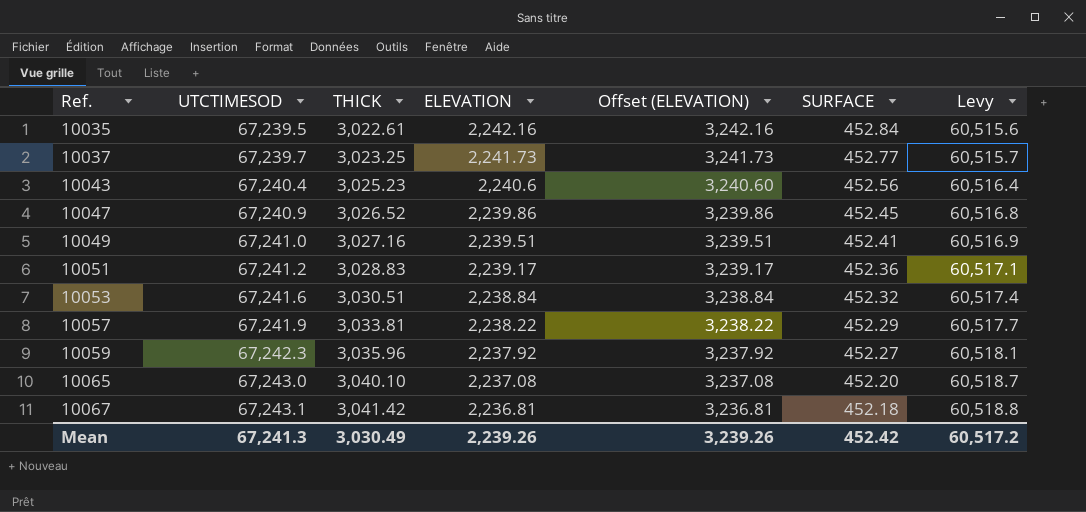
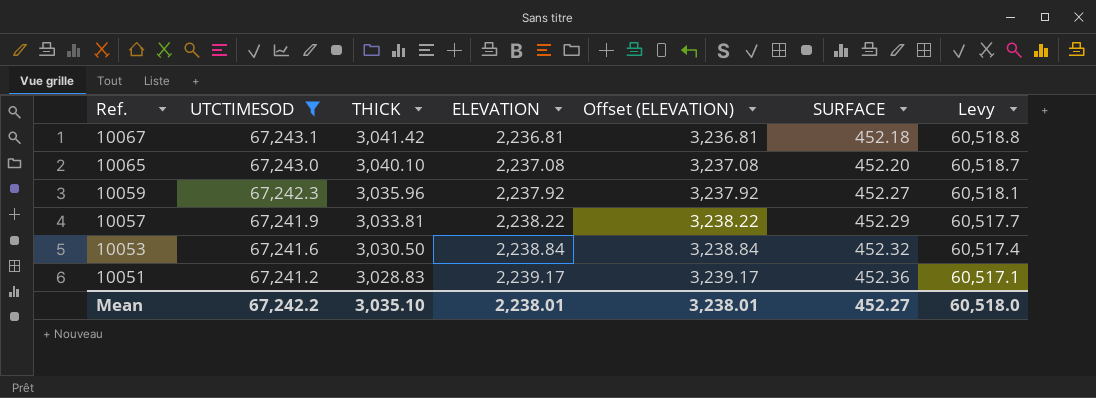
filter: none -> UTCTIMESOD >= 67,241.2
row order: Ref. ascending -> Ref. descending
10053 | THICK: 3,030.51 -> 3,030.50
Mean | UTCTIMESOD: 67,241.3 -> 67,242.2
Mean | THICK: 3,030.49 -> 3,035.10
Mean | ELEVATION: 2,239.26 -> 2,238.01
Mean | Offset (ELEVATION): 3,239.26 -> 3,238.01
Mean | SURFACE: 452.42 -> 452.27
Mean | Levy: 60,517.2 -> 60,518.0

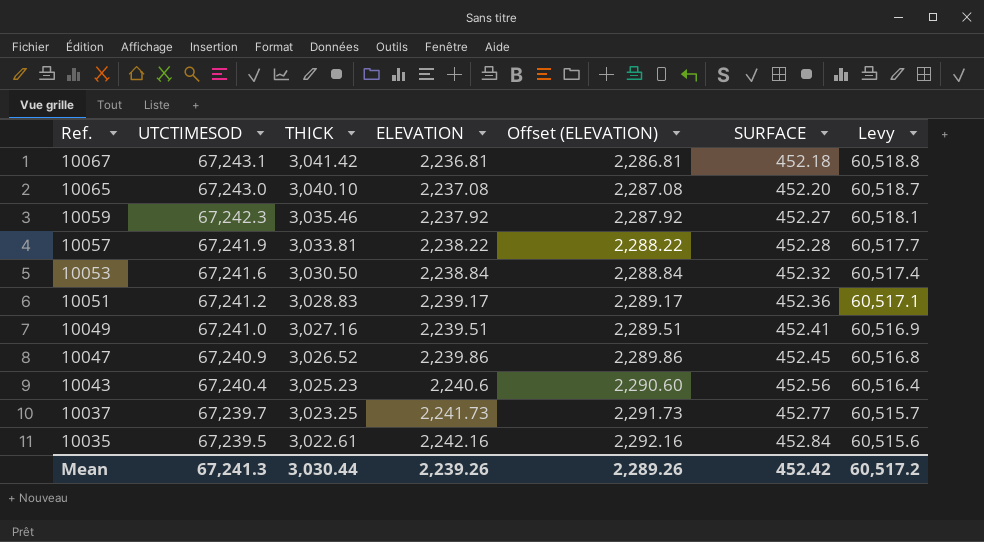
filter: UTCTIMESOD >= 67,241.2 -> none
column Offset (ELEVATION) | formula: [ELEVATION] + 1000 -> [ELEVATION] + 50
10059 | THICK: 3,035.96 -> 3,035.46
10057 | SURFACE: 452.29 -> 452.28
Mean | UTCTIMESOD: 67,242.2 -> 67,241.3
Mean | THICK: 3,035.10 -> 3,030.44
Mean | ELEVATION: 2,238.01 -> 2,239.26
Mean | Offset (ELEVATION): 3,238.01 -> 2,289.26
Mean | SURFACE: 452.27 -> 452.42
Mean | Levy: 60,518.0 -> 60,517.2

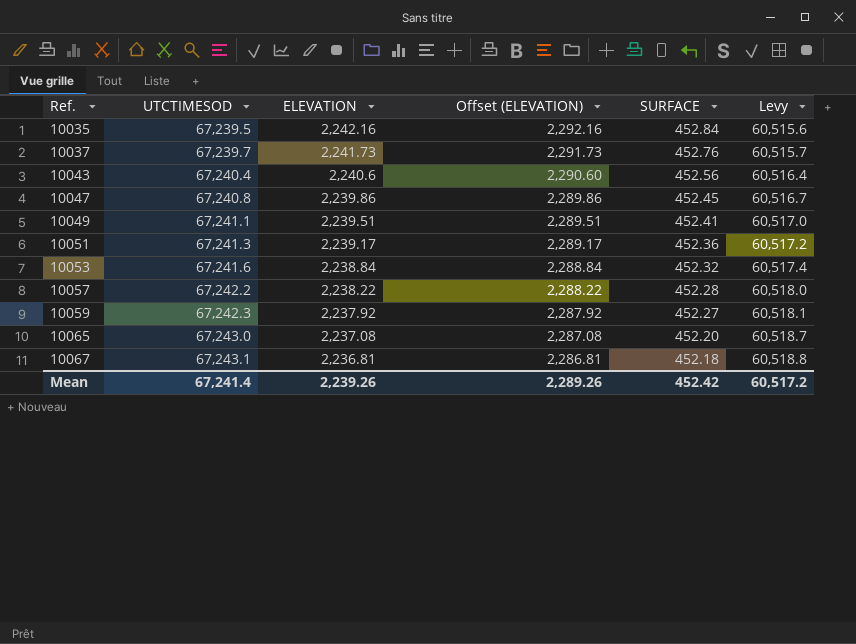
row order: Ref. descending -> Ref. ascending
column THICK | position: 3 -> none
10037 | SURFACE: 452.77 -> 452.76
10047 | UTCTIMESOD: 67,240.9 -> 67,240.8
10047 | Levy: 60,516.8 -> 60,516.7
10049 | UTCTIMESOD: 67,241.0 -> 67,241.1
10049 | Levy: 60,516.9 -> 60,517.0
10051 | UTCTIMESOD: 67,241.2 -> 67,241.3
10051 | Levy: 60,517.1 -> 60,517.2
10057 | UTCTIMESOD: 67,241.9 -> 67,242.2
10057 | Levy: 60,517.7 -> 60,518.0
Mean | UTCTIMESOD: 67,241.3 -> 67,241.4

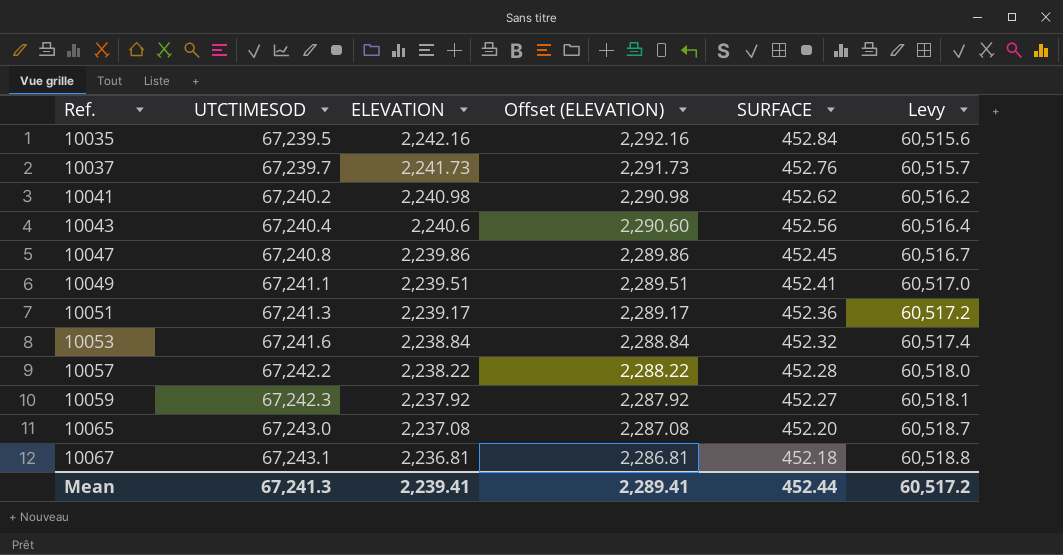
row 10041: none -> 67,240.2 | 2,240.98 | 2,290.98 | 452.62 | 60,516.2
Mean | UTCTIMESOD: 67,241.4 -> 67,241.3
Mean | ELEVATION: 2,239.26 -> 2,239.41
Mean | Offset (ELEVATION): 2,289.26 -> 2,289.41
Mean | SURFACE: 452.42 -> 452.44

